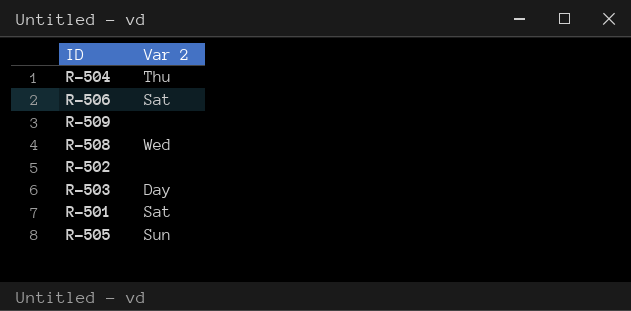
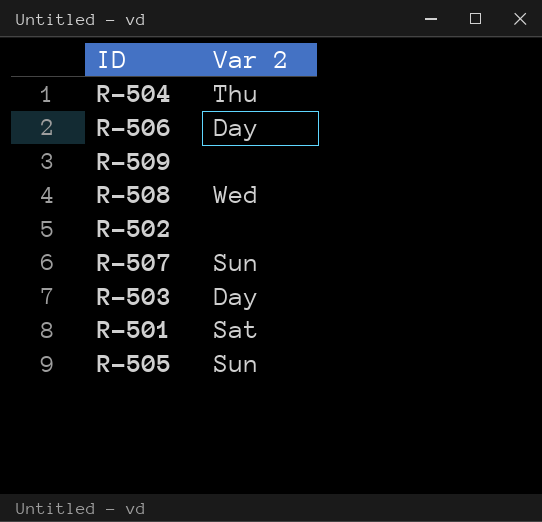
R-506 | Var 2: Sat -> Day
row R-507: none -> Sun

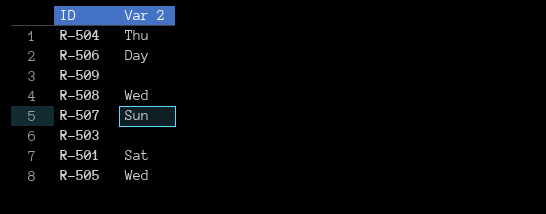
row R-502: none -> none
R-503 | Var 2: Day -> none
R-505 | Var 2: Sun -> Wed

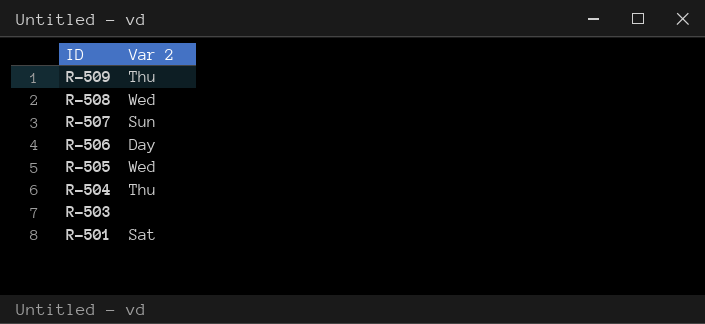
row order: none -> ID descending
R-509 | Var 2: none -> Thu

